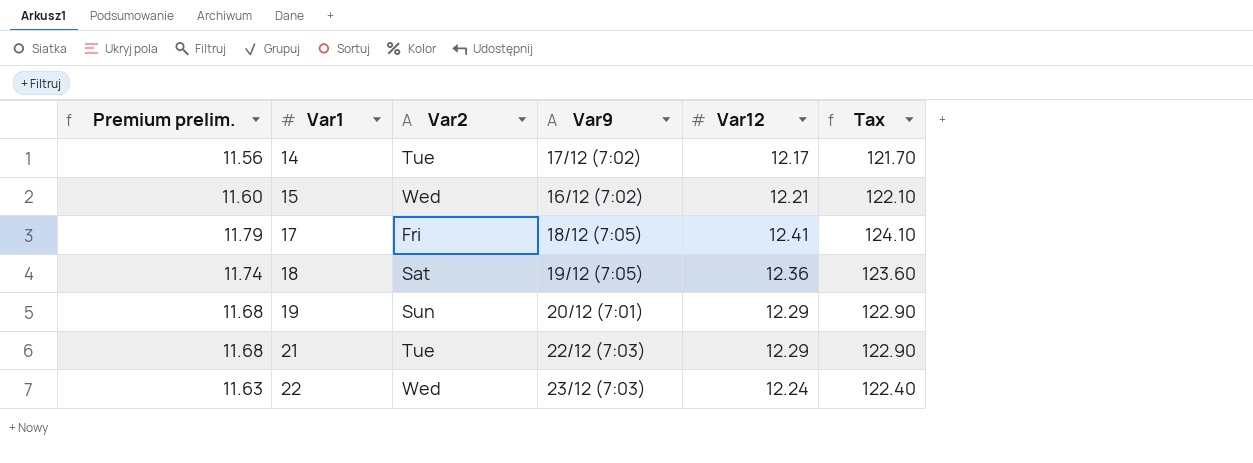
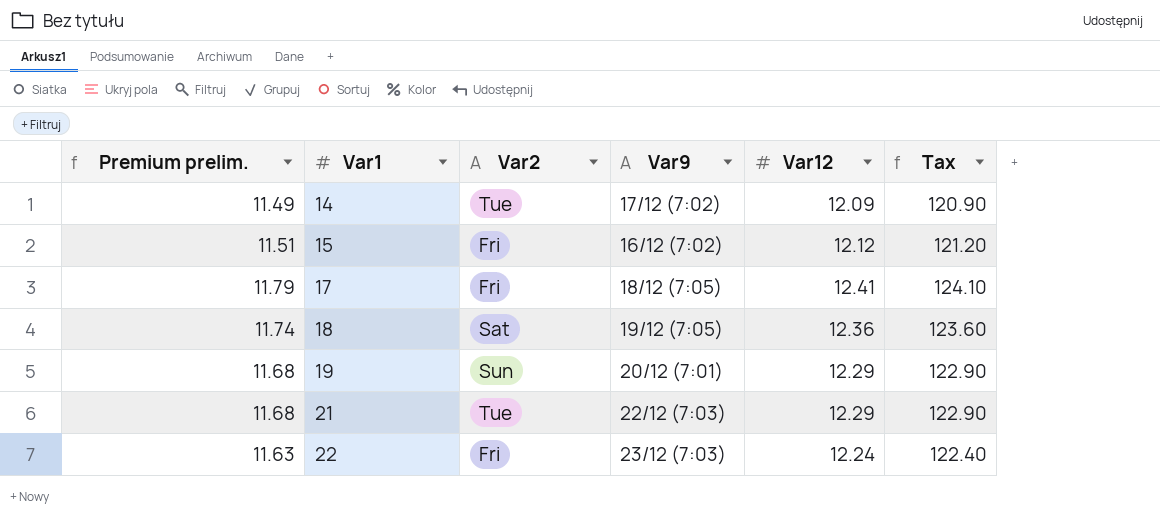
14 | Premium prelim.: 11.56 -> 11.49
14 | Var12: 12.17 -> 12.09
14 | Tax: 121.70 -> 120.90
15 | Premium prelim.: 11.60 -> 11.51
15 | Var2: Wed -> Fri
15 | Var12: 12.21 -> 12.12
15 | Tax: 122.10 -> 121.20
22 | Var2: Wed -> Fri

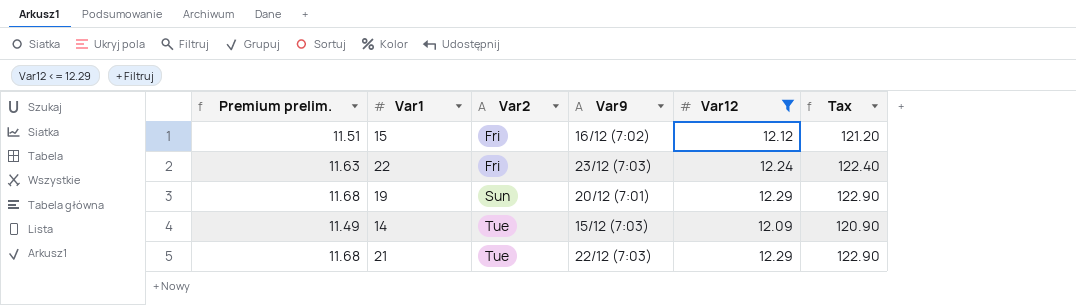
filter: none -> Var12 <= 12.29
row order: Var1 ascending -> Var2 ascending
14 | Var9: 17/12 (7:02) -> 15/12 (7:03)

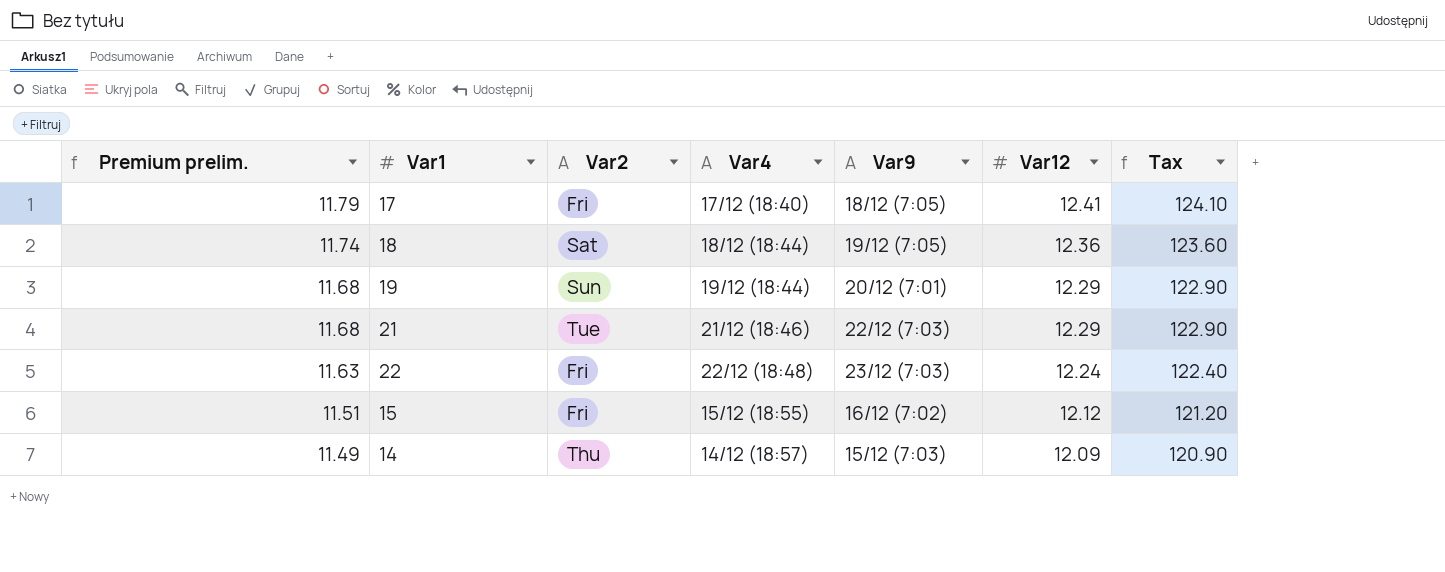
filter: Var12 <= 12.29 -> none
row order: Var2 ascending -> Premium prelim. descending
column Var4 | position: none -> 4
14 | Var2: Tue -> Thu

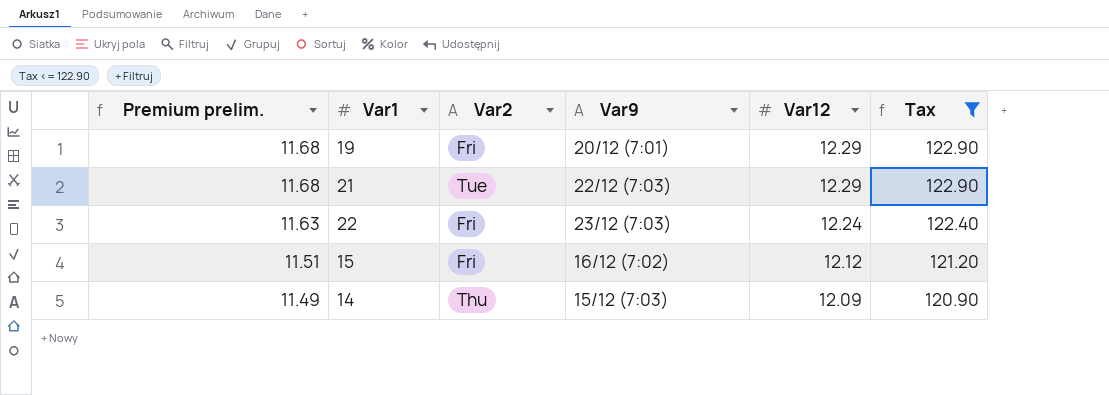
filter: none -> Tax <= 122.90
column Var4 | position: 4 -> none
19 | Var2: Sun -> Fri

